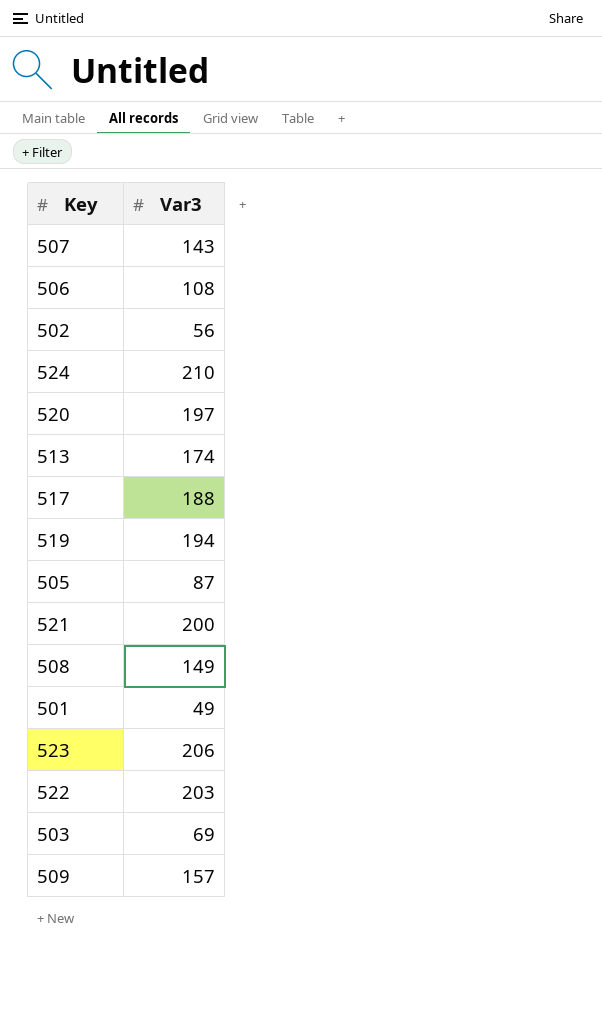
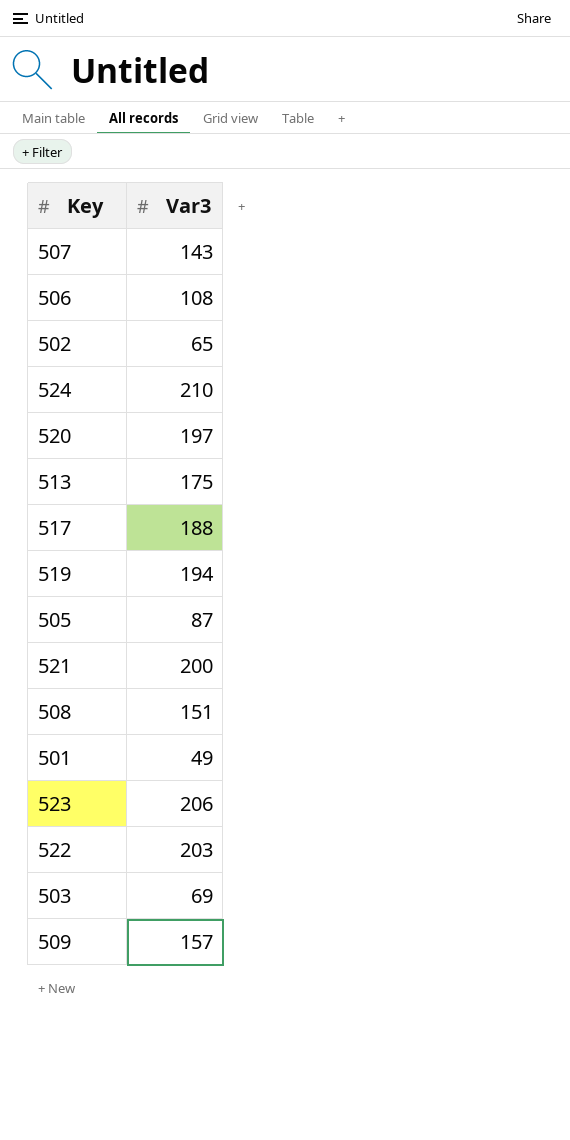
502 | Var3: 56 -> 65
513 | Var3: 174 -> 175
508 | Var3: 149 -> 151

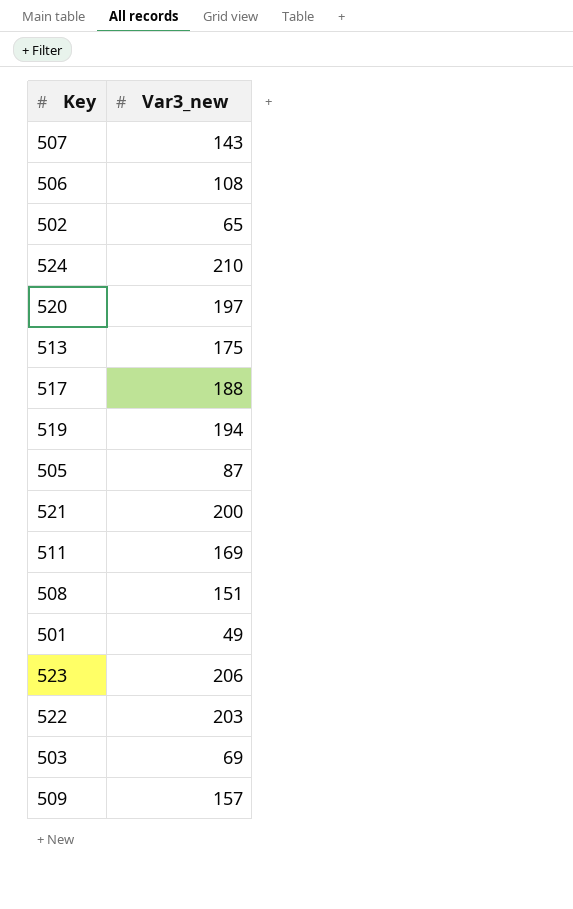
column name: Var3 -> Var3_new
row 511: none -> 169

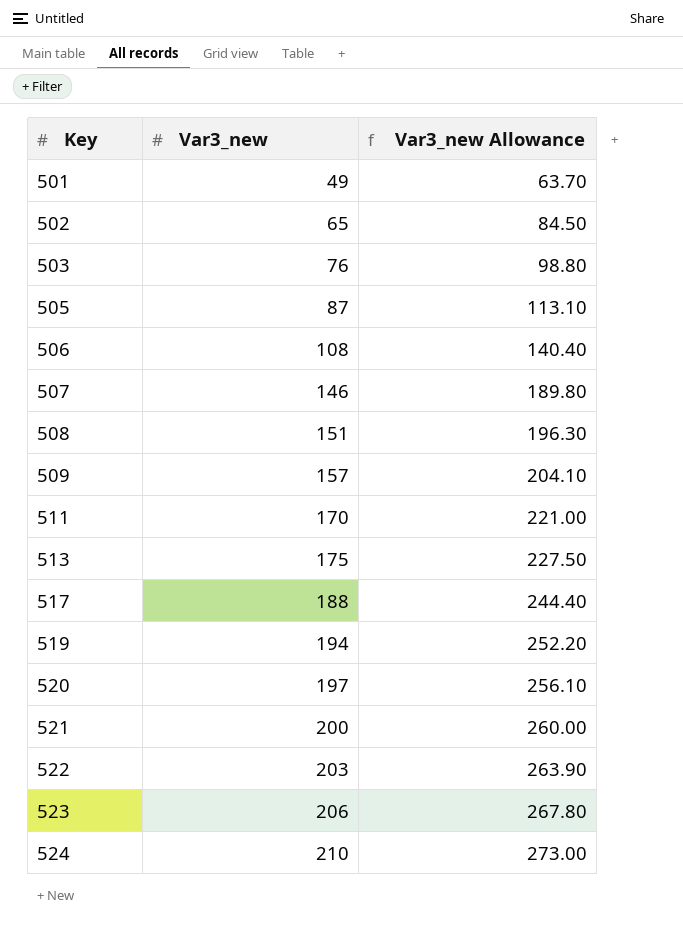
row order: none -> Key ascending
column Var3_new Allowance | formula: none -> [Var3_new] * 1.3
503 | Var3_new: 69 -> 76
507 | Var3_new: 143 -> 146
511 | Var3_new: 169 -> 170

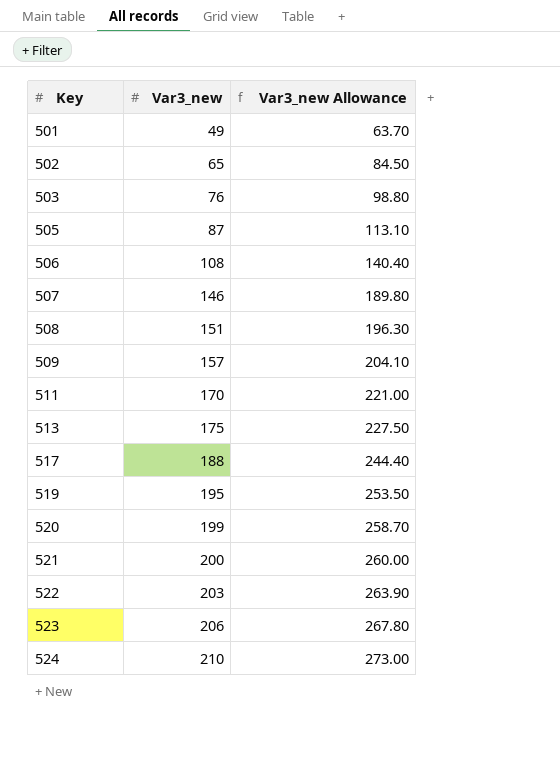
519 | Var3_new: 194 -> 195
519 | Var3_new Allowance: 252.20 -> 253.50
520 | Var3_new: 197 -> 199
520 | Var3_new Allowance: 256.10 -> 258.70

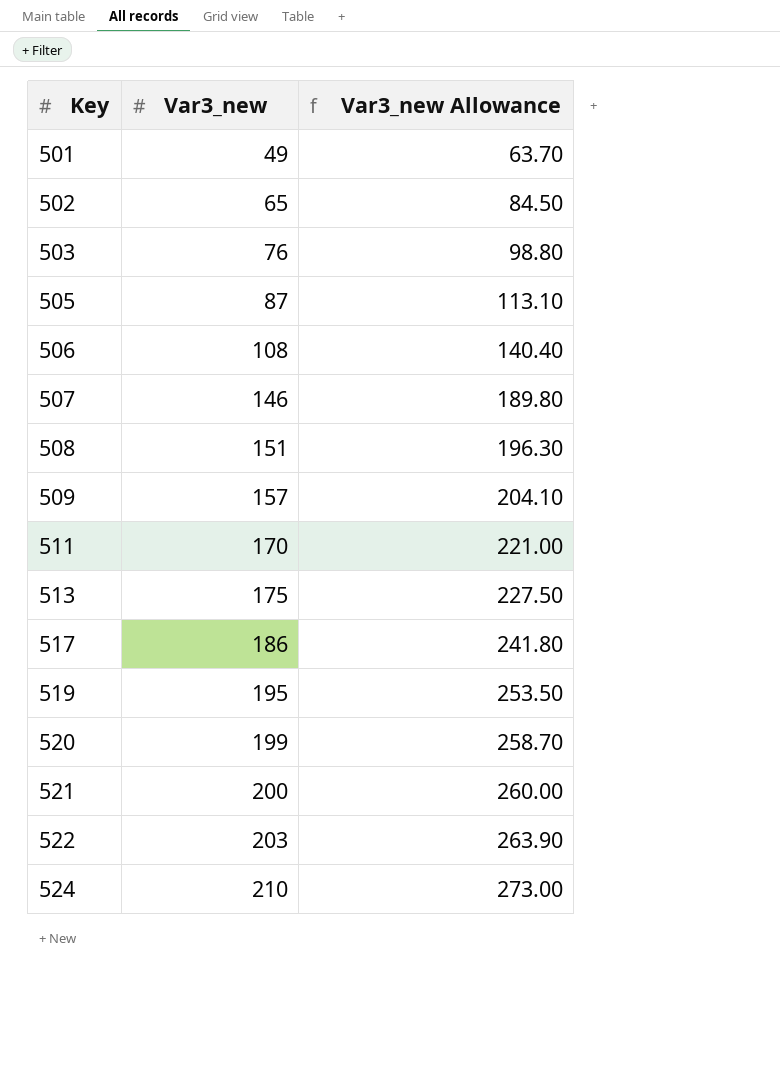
row 523: 206 | 267.80 -> none
517 | Var3_new: 188 -> 186
517 | Var3_new Allowance: 244.40 -> 241.80

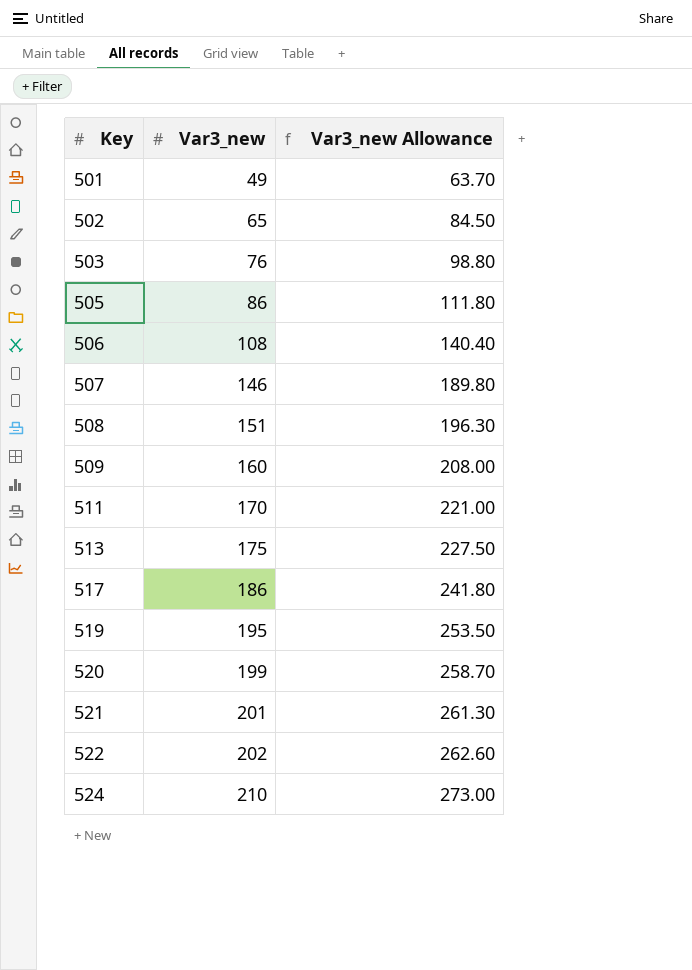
505 | Var3_new: 87 -> 86
505 | Var3_new Allowance: 113.10 -> 111.80
509 | Var3_new: 157 -> 160
509 | Var3_new Allowance: 204.10 -> 208.00
521 | Var3_new: 200 -> 201
521 | Var3_new Allowance: 260.00 -> 261.30
522 | Var3_new: 203 -> 202
522 | Var3_new Allowance: 263.90 -> 262.60

